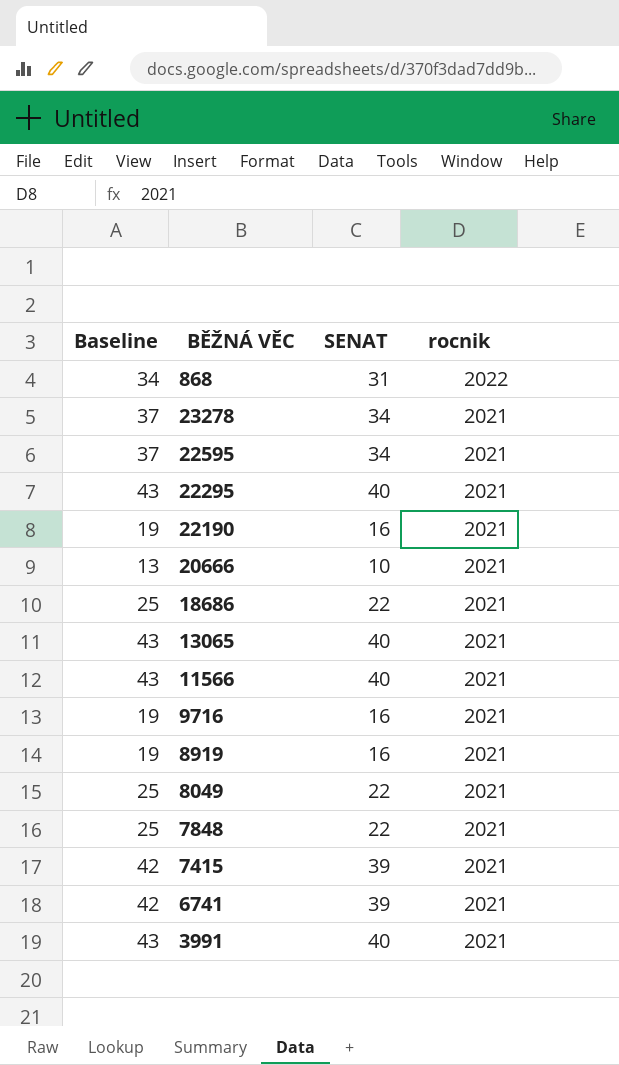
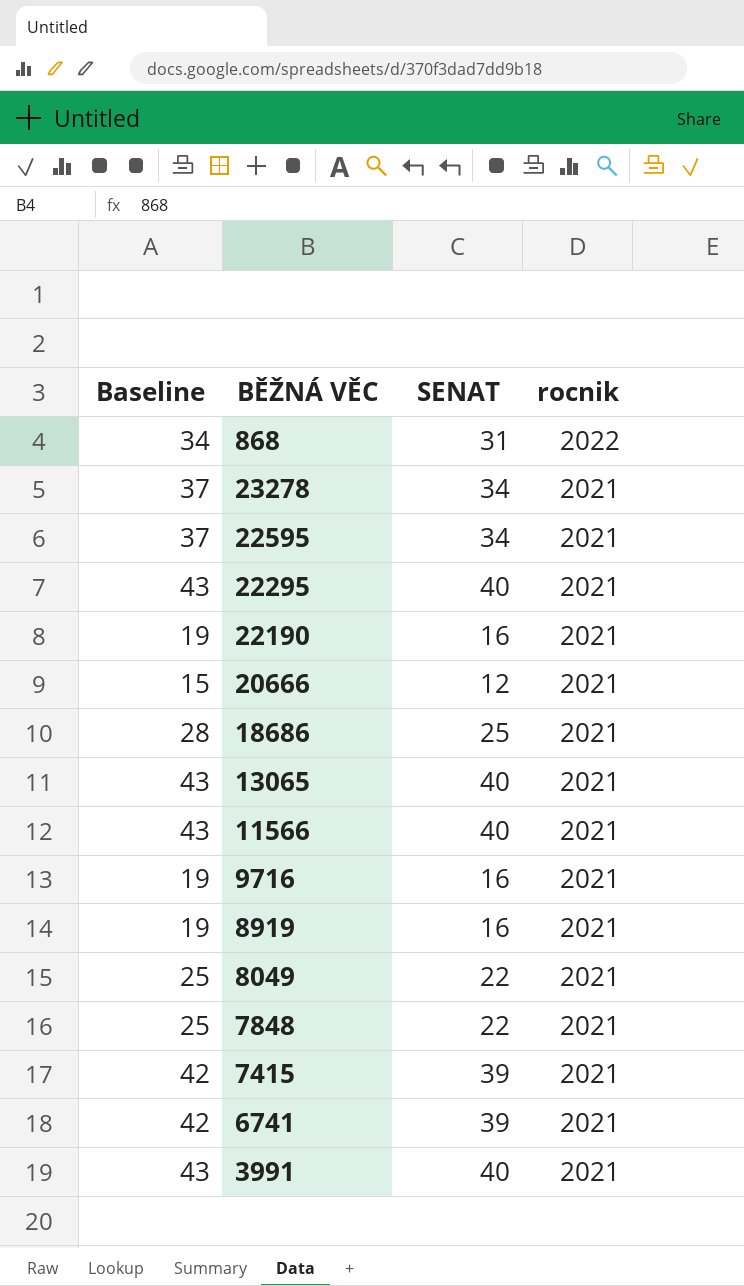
20666 | Baseline: 13 -> 15
20666 | SENAT: 10 -> 12
18686 | Baseline: 25 -> 28
18686 | SENAT: 22 -> 25

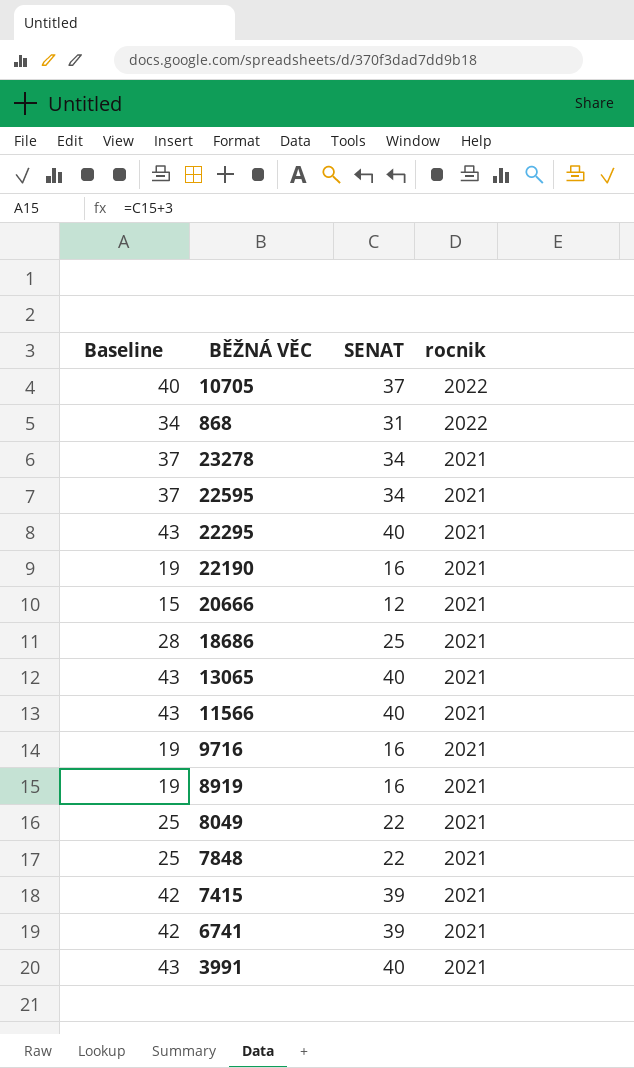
row 10705: none -> 40 | 37 | 2022

